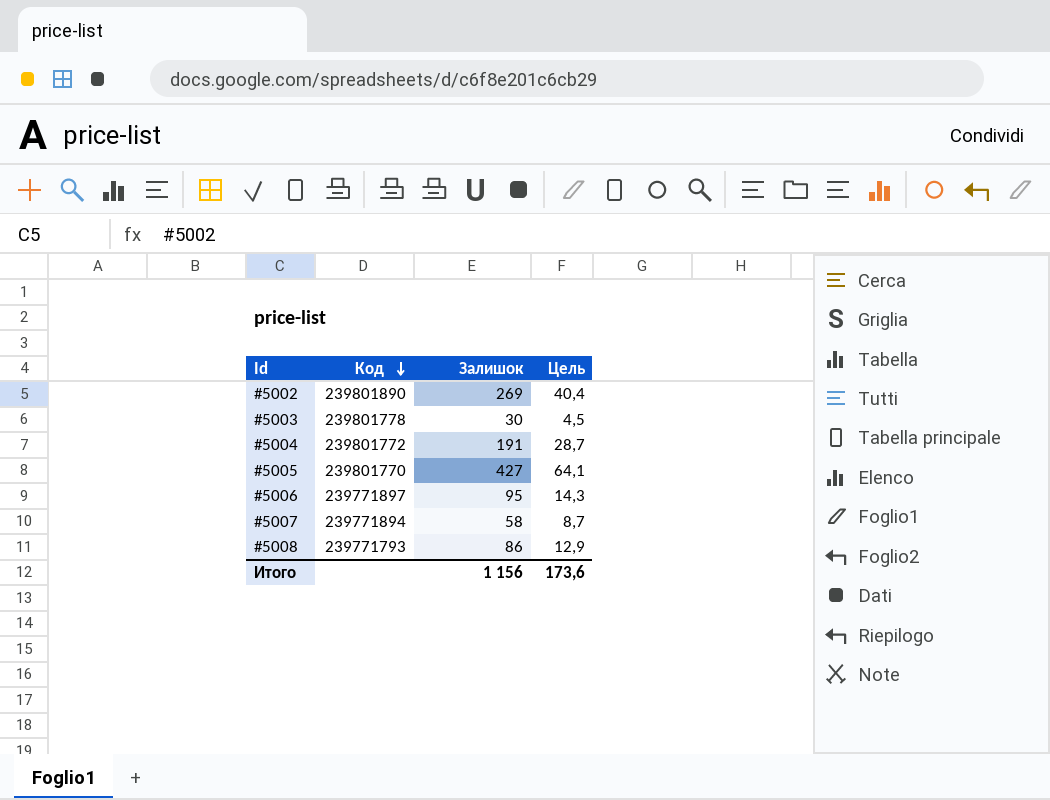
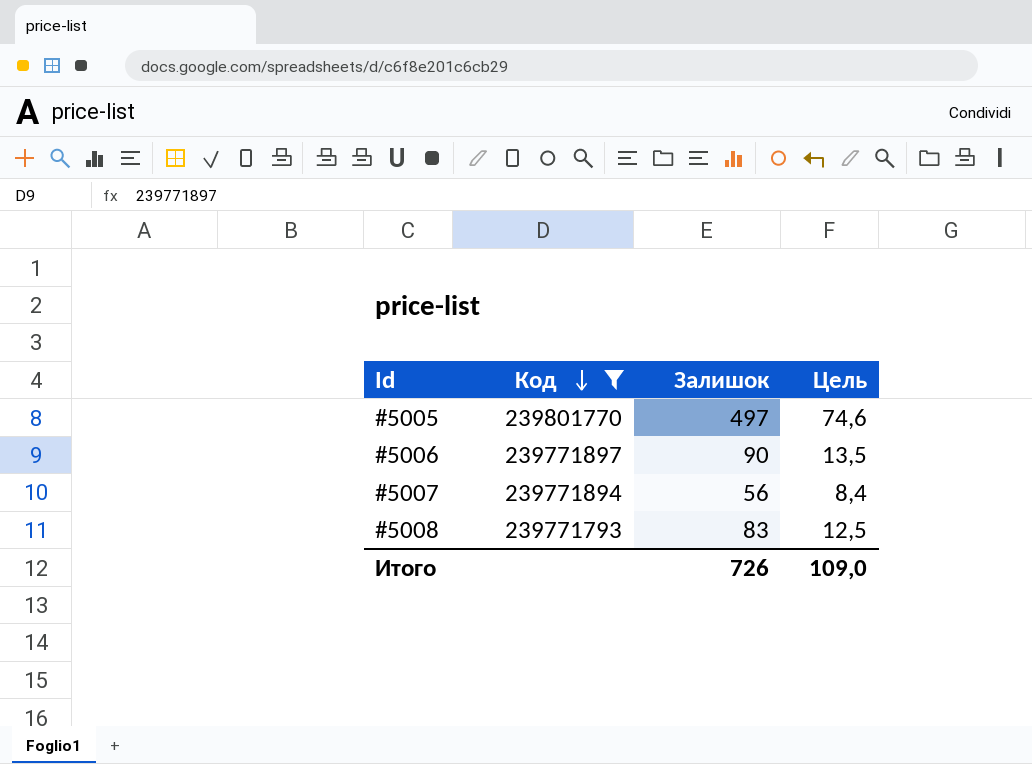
filter: none -> Код <= 239801770
#5005 | Залишок: 427 -> 497
#5005 | Цель: 64,1 -> 74,6
#5006 | Залишок: 95 -> 90
#5006 | Цель: 14,3 -> 13,5
#5007 | Залишок: 58 -> 56
#5007 | Цель: 8,7 -> 8,4
#5008 | Залишок: 86 -> 83
#5008 | Цель: 12,9 -> 12,5
Итого | Залишок: 1 156 -> 726
Итого | Цель: 173,6 -> 109,0

